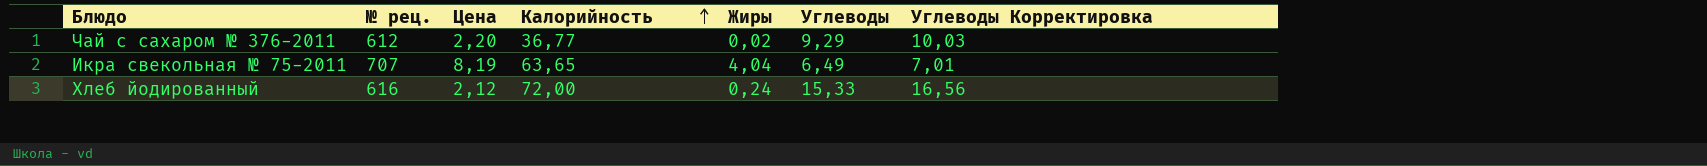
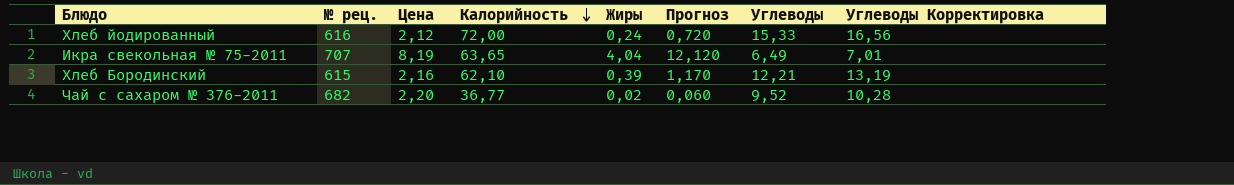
row order: Калорийность ascending -> Калорийность descending
column Прогноз | formula: none -> [Жиры] * 3
row Хлеб Бородинский: none -> 615 | 2,16 | 62,10 | 0,39 | 1,170 | 12,21 | 13,19
Чай с сахаром № 376-2011 | № рец.: 612 -> 682
Чай с сахаром № 376-2011 | Углеводы: 9,29 -> 9,52
Чай с сахаром № 376-2011 | Углеводы Корректировка: 10,03 -> 10,28

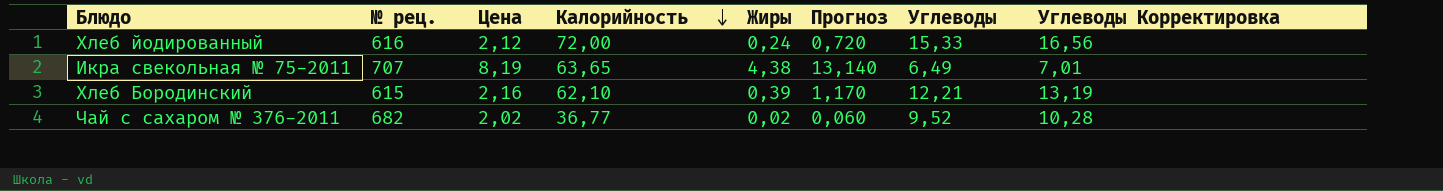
Икра свекольная № 75-2011 | Жиры: 4,04 -> 4,38
Икра свекольная № 75-2011 | Прогноз: 12,120 -> 13,140
Чай с сахаром № 376-2011 | Цена: 2,20 -> 2,02

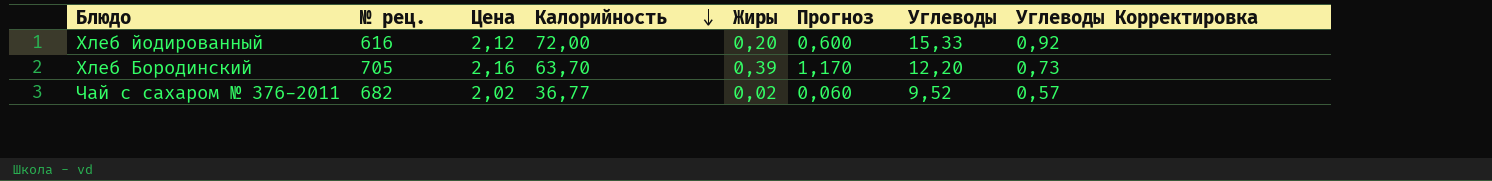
column Углеводы Корректировка | formula: [Углеводы] * 1,08 -> [Углеводы] * 0,06
row Икра свекольная № 75-2011: 707 | 8,19 | 63,65 | 4,38 | 13,140 | 6,49 | 7,01 -> none
Хлеб йодированный | Жиры: 0,24 -> 0,20
Хлеб йодированный | Прогноз: 0,720 -> 0,600
Хлеб Бородинский | № рец.: 615 -> 705
Хлеб Бородинский | Калорийность: 62,10 -> 63,70
Хлеб Бородинский | Углеводы: 12,21 -> 12,20

